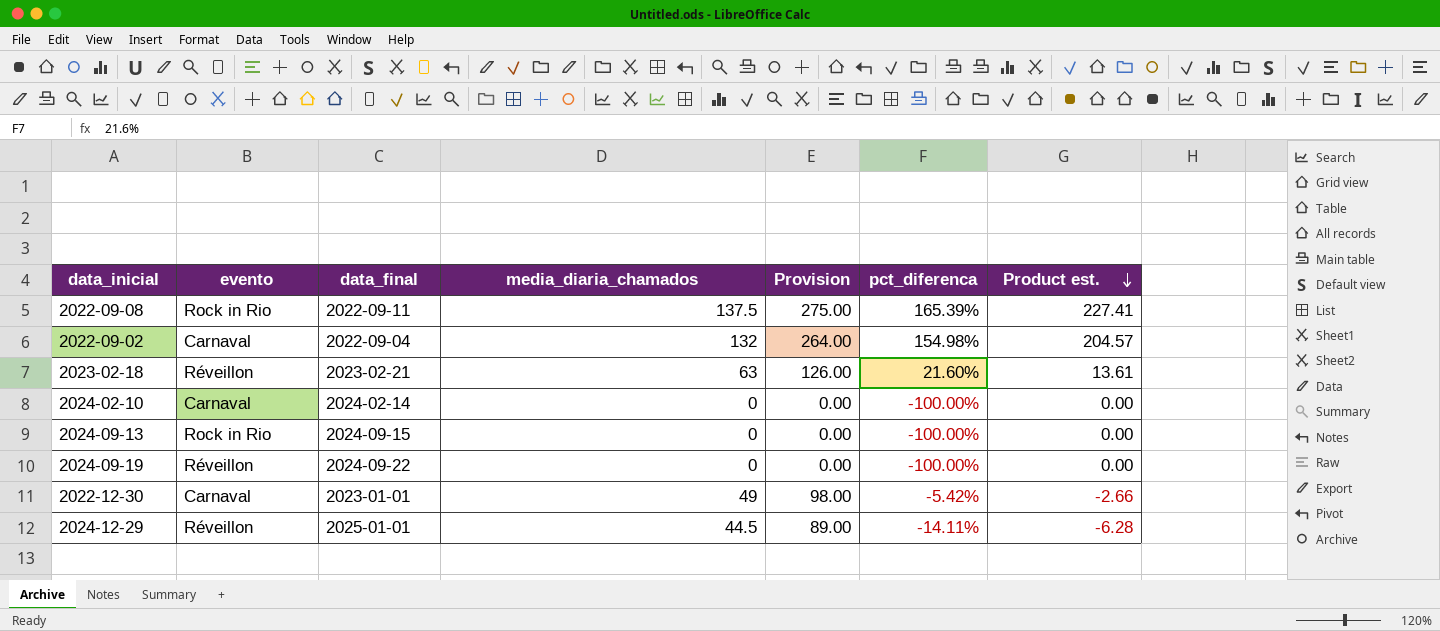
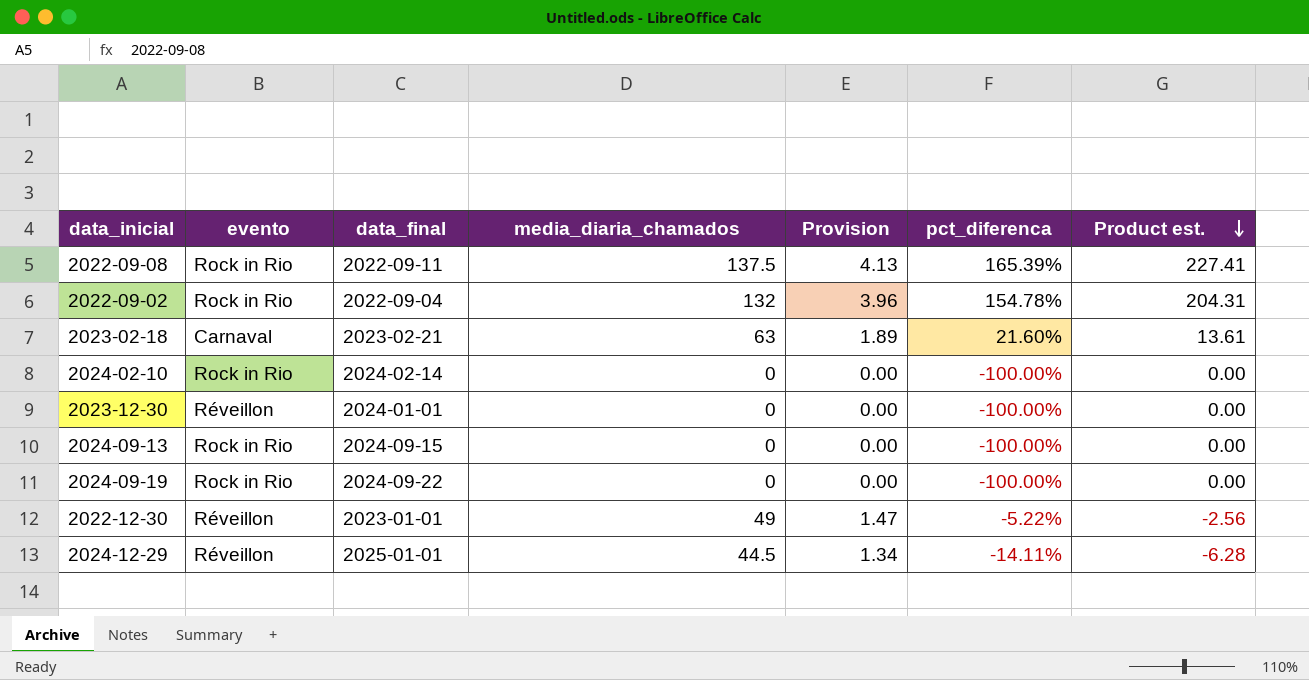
column Provision | formula: [media_diaria_chamados] * 2 -> [media_diaria_chamados] * 0.03
2022-09-02 | evento: Carnaval -> Rock in Rio
2022-09-02 | pct_diferenca: 154.98% -> 154.78%
2022-09-02 | Product est.: 204.57 -> 204.31
2023-02-18 | evento: Réveillon -> Carnaval
2024-02-10 | evento: Carnaval -> Rock in Rio
row 2023-12-30: none -> Réveillon | 2024-01-01 | 0 | 0.00 | -100.00% | 0.00
2024-09-19 | evento: Réveillon -> Rock in Rio
2022-12-30 | evento: Carnaval -> Réveillon
2022-12-30 | pct_diferenca: -5.42% -> -5.22%
2022-12-30 | Product est.: -2.66 -> -2.56

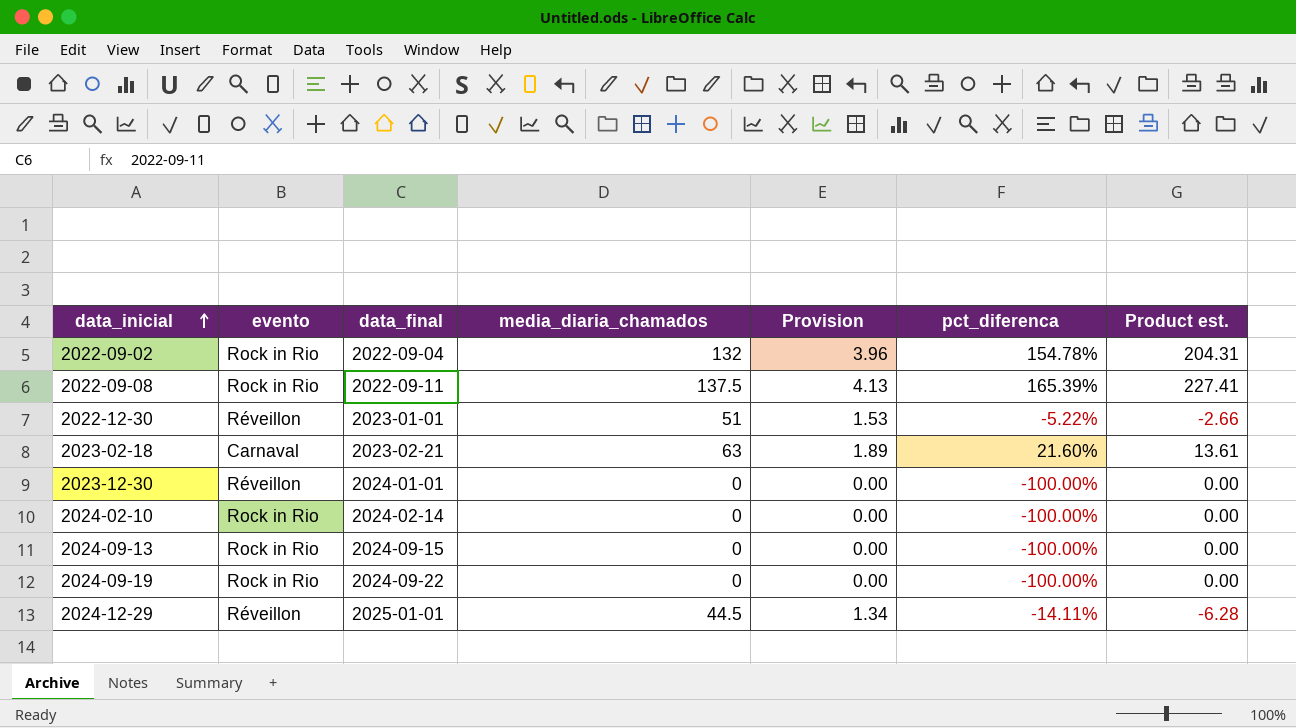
row order: Product est. descending -> data_inicial ascending
2022-12-30 | media_diaria_chamados: 49 -> 51
2022-12-30 | Provision: 1.47 -> 1.53
2022-12-30 | Product est.: -2.56 -> -2.66

